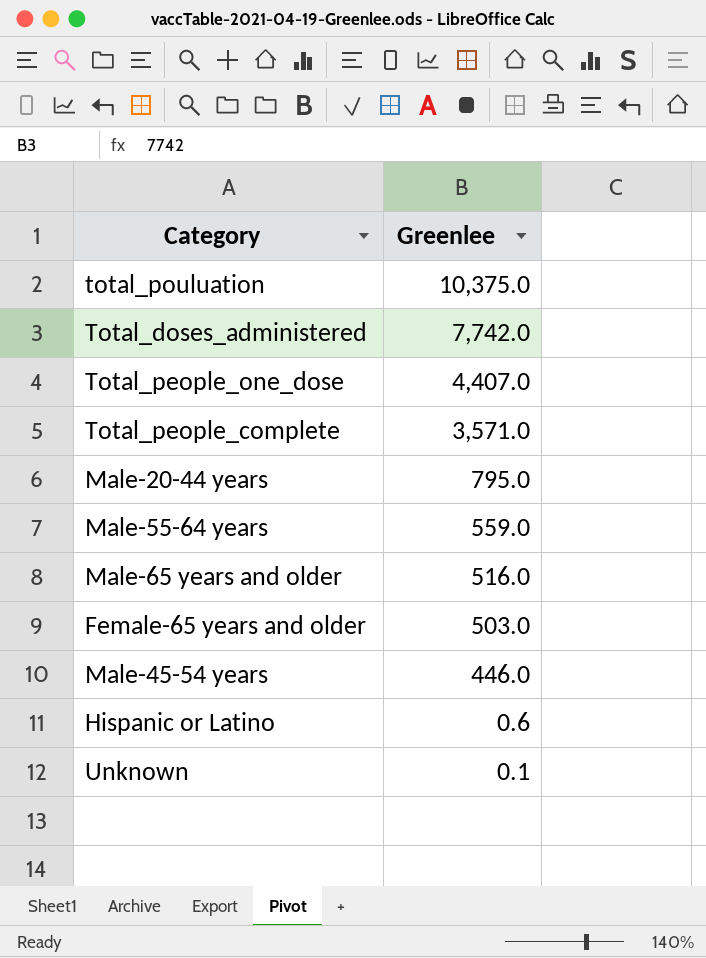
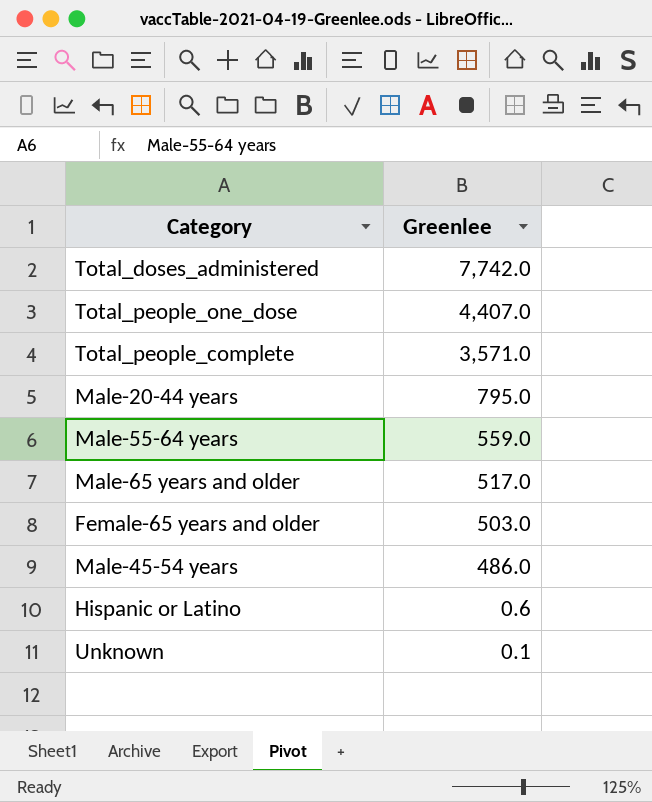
row total_pouluation: 10,375.0 -> none
Male-65 years and older | Greenlee: 516.0 -> 517.0
Male-45-54 years | Greenlee: 446.0 -> 486.0

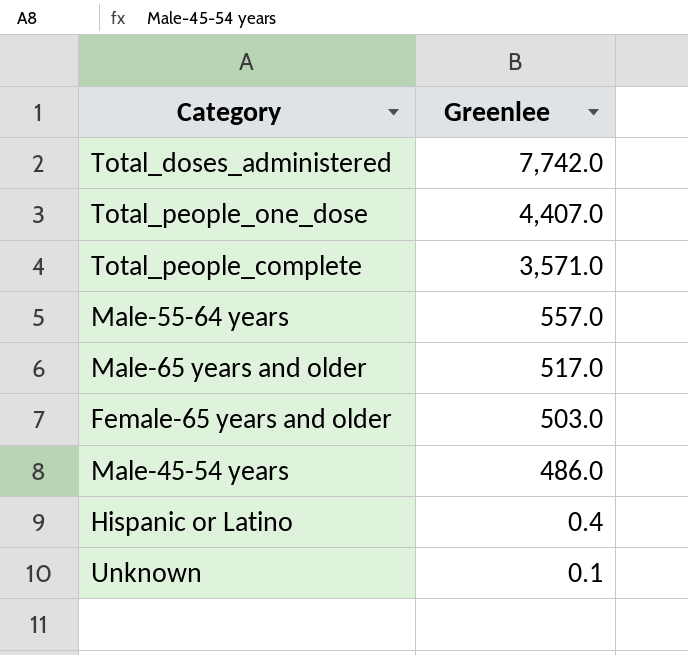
row Male-20-44 years: 795.0 -> none
Male-55-64 years | Greenlee: 559.0 -> 557.0
Hispanic or Latino | Greenlee: 0.6 -> 0.4

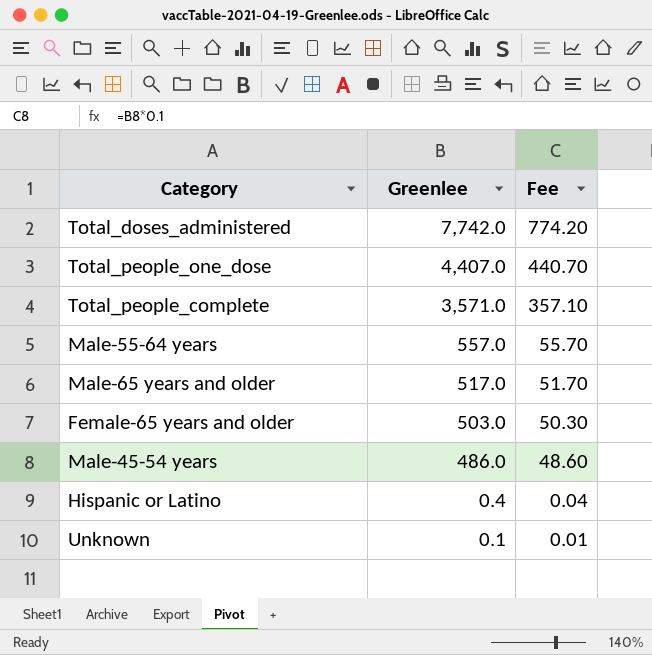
column Fee | formula: none -> [Greenlee] * 0.1

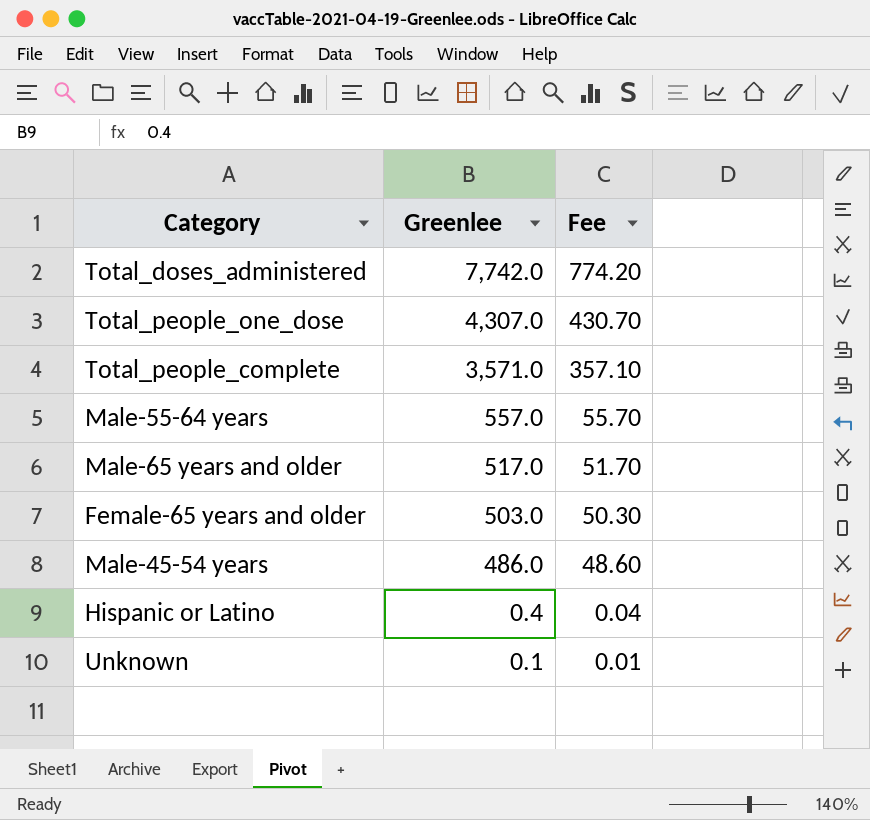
Total_people_one_dose | Greenlee: 4,407.0 -> 4,307.0
Total_people_one_dose | Fee: 440.70 -> 430.70

